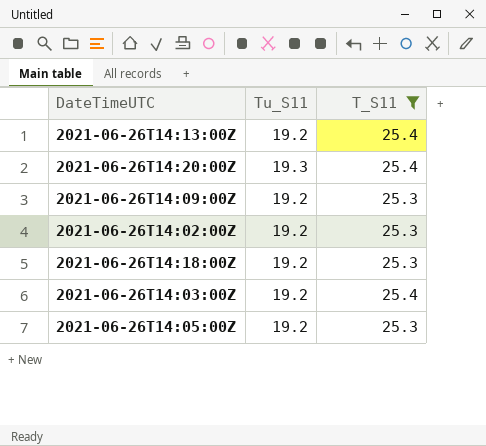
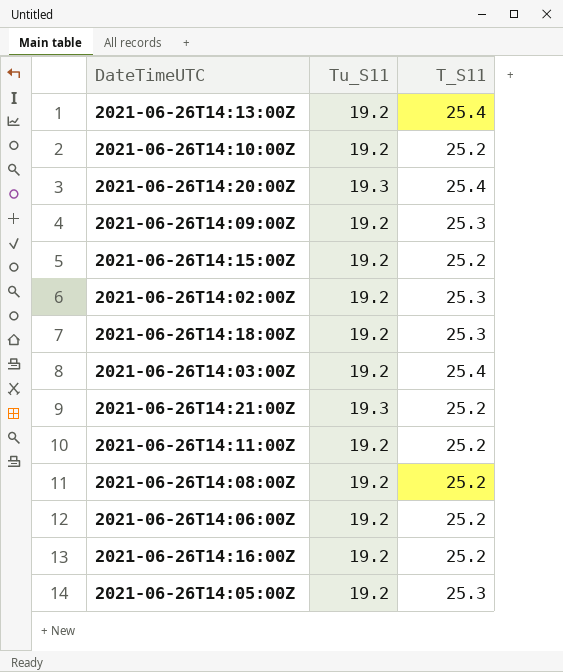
filter: T_S11 != 25.2 -> none

